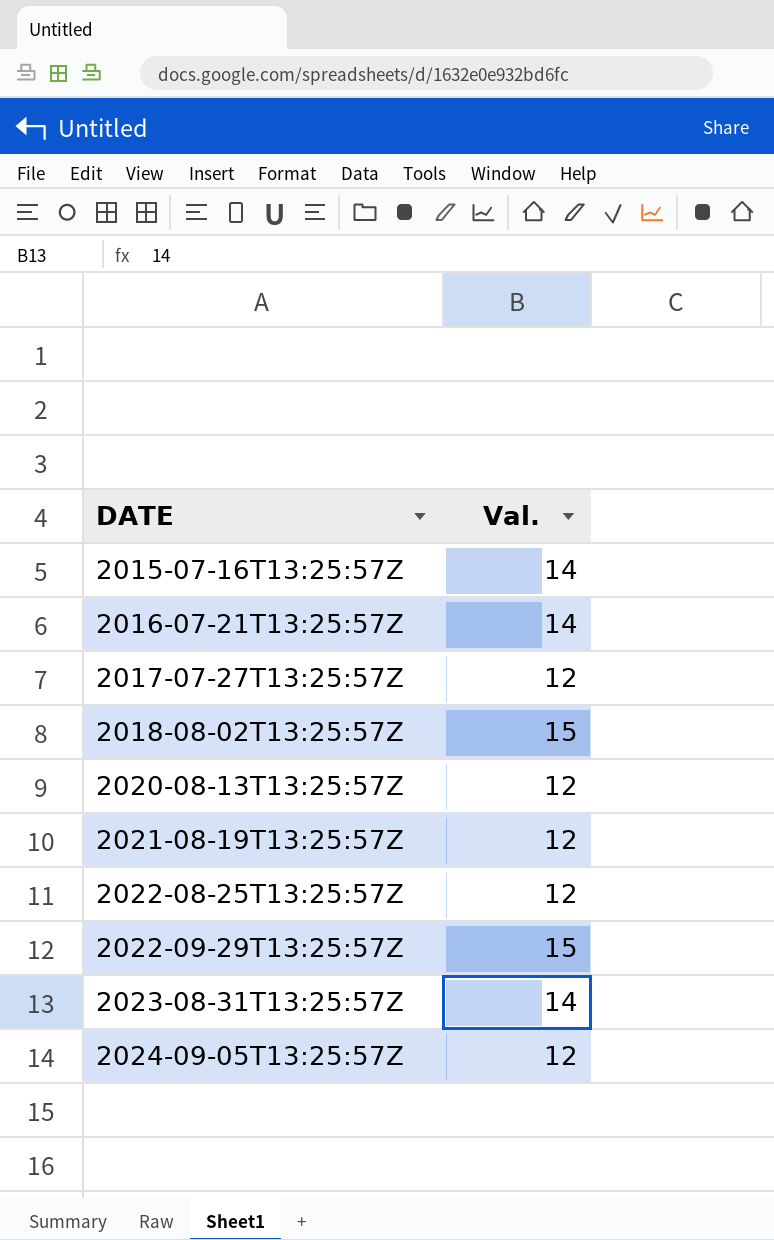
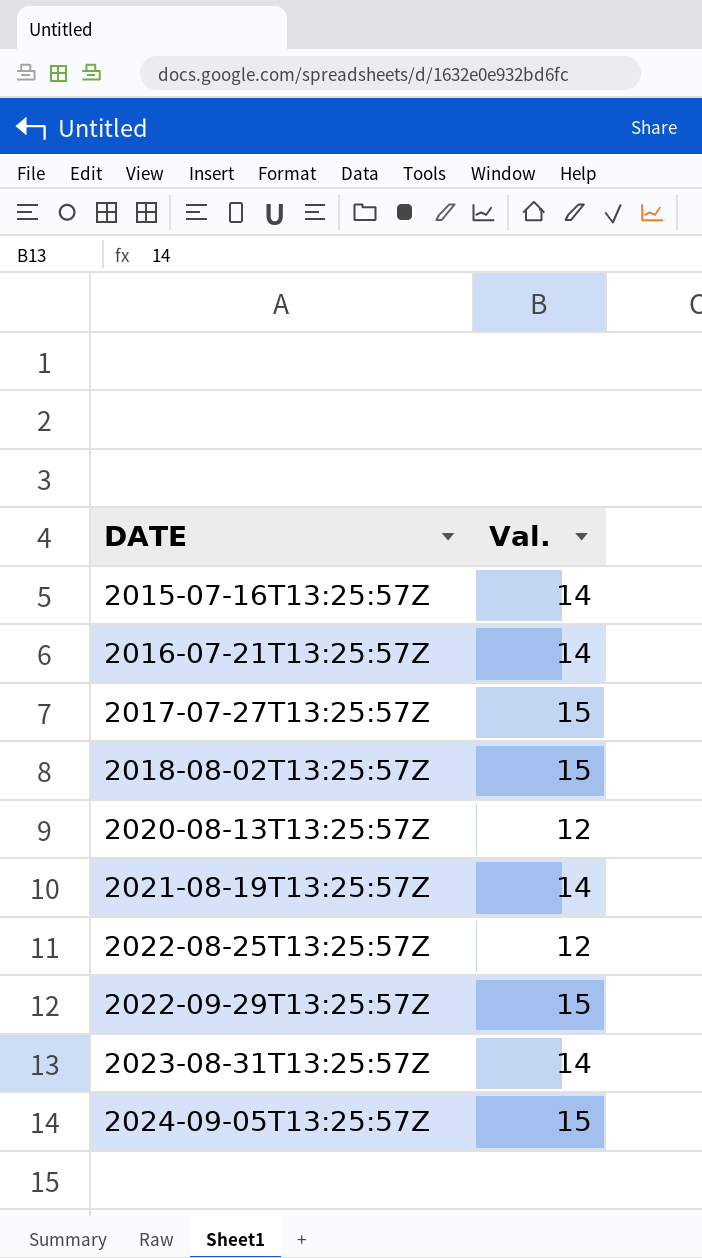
2017-07-27T13:25:57Z | Val.: 12 -> 15
2021-08-19T13:25:57Z | Val.: 12 -> 14
2024-09-05T13:25:57Z | Val.: 12 -> 15

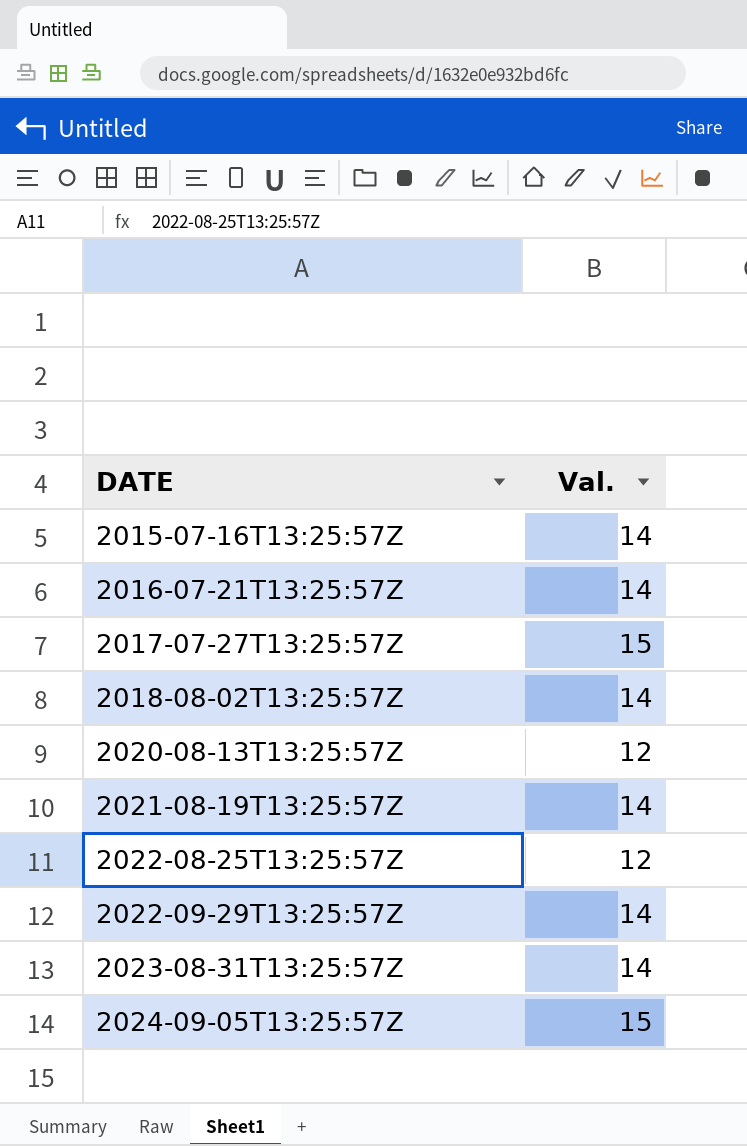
2018-08-02T13:25:57Z | Val.: 15 -> 14
2022-09-29T13:25:57Z | Val.: 15 -> 14

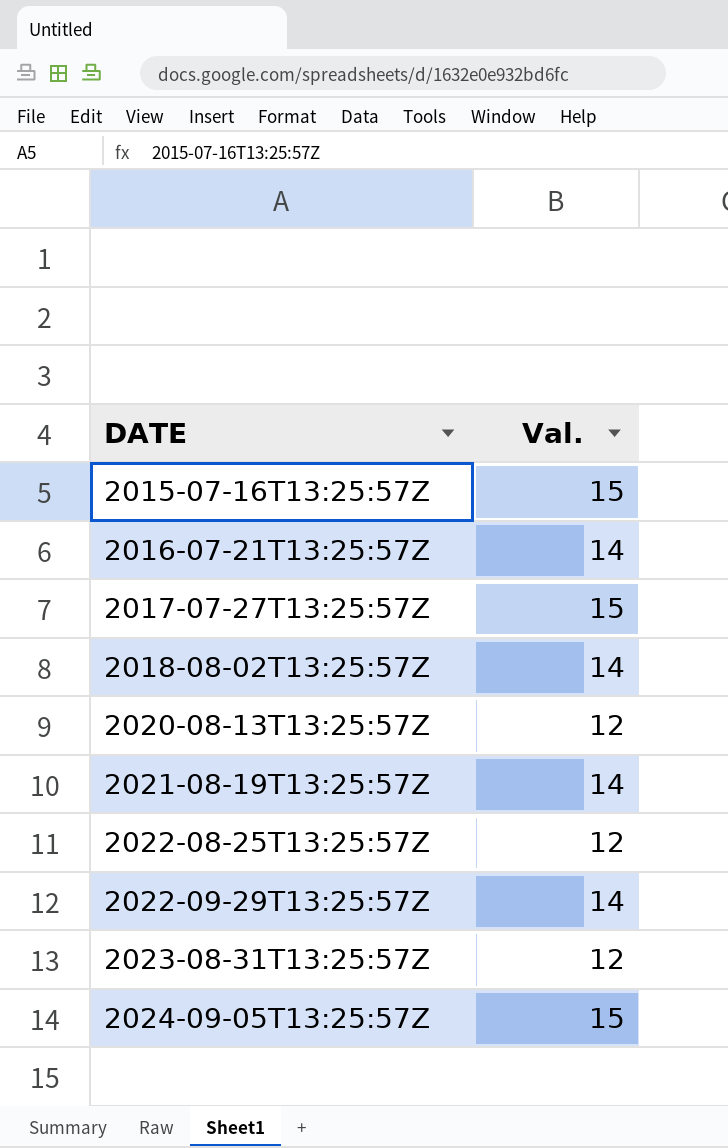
2015-07-16T13:25:57Z | Val.: 14 -> 15
2023-08-31T13:25:57Z | Val.: 14 -> 12

